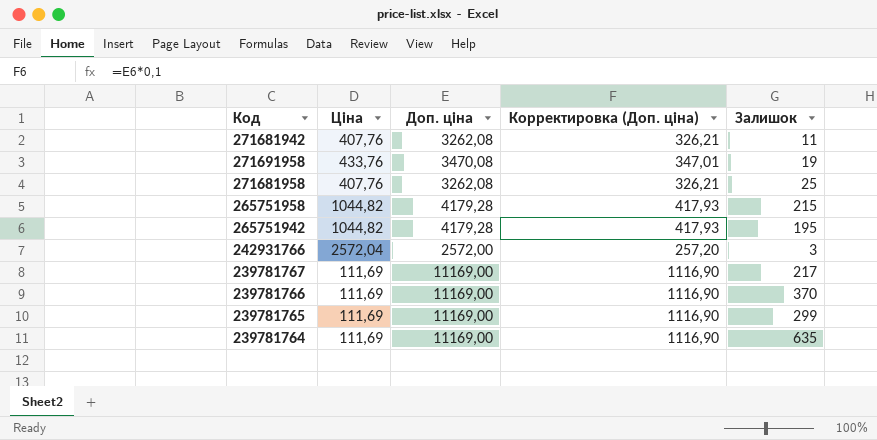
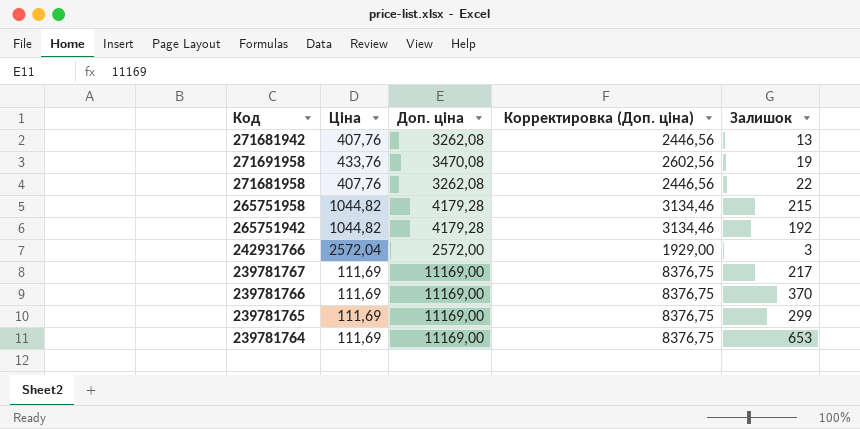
column Корректировка (Доп. ціна) | formula: [Доп. ціна] * 0,1 -> [Доп. ціна] * 0,75
271681942 | Залишок: 11 -> 13
271681958 | Залишок: 25 -> 22
265751942 | Залишок: 195 -> 192
239781764 | Залишок: 635 -> 653

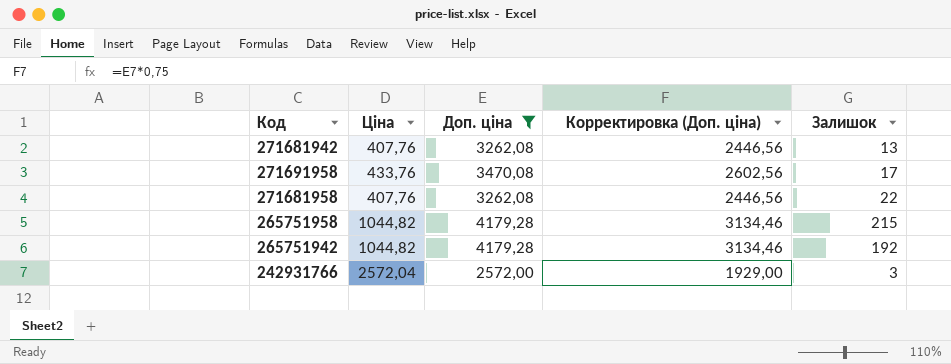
filter: none -> Доп. ціна != 11169,00
271691958 | Залишок: 19 -> 17

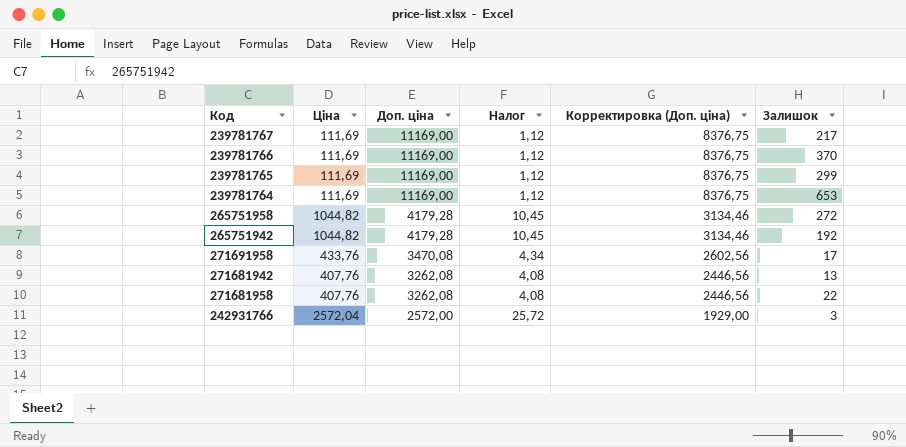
filter: Доп. ціна != 11169,00 -> none
row order: none -> Доп. ціна descending
column Налог | formula: none -> [Ціна] * 0,01
265751958 | Залишок: 215 -> 272

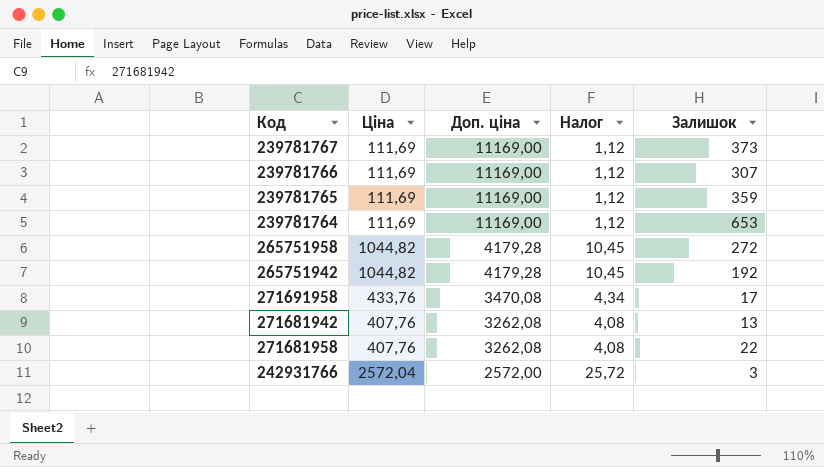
column Корректировка (Доп. ціна) | formula: [Доп. ціна] * 0,75 -> none
239781767 | Залишок: 217 -> 373
239781766 | Залишок: 370 -> 307
239781765 | Залишок: 299 -> 359

